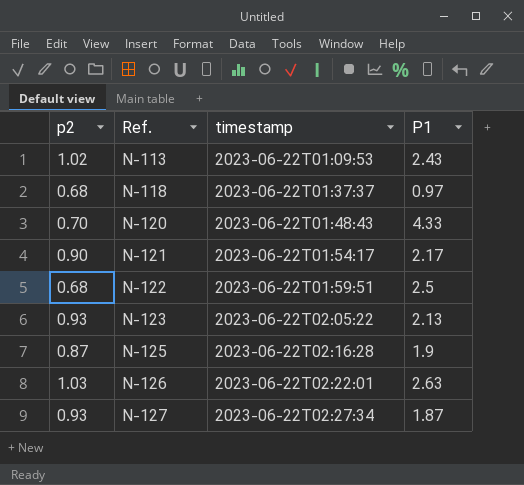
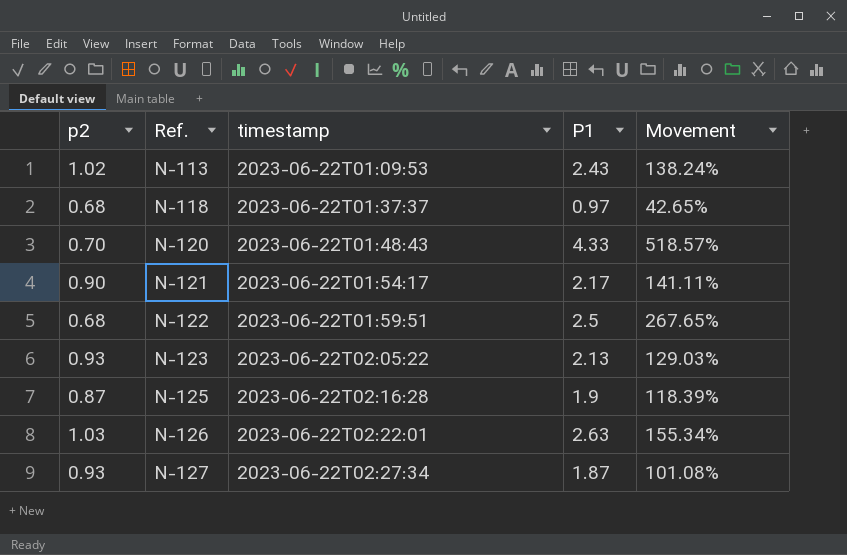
column Movement | formula: none -> ([P1] - [p2]) / [p2]

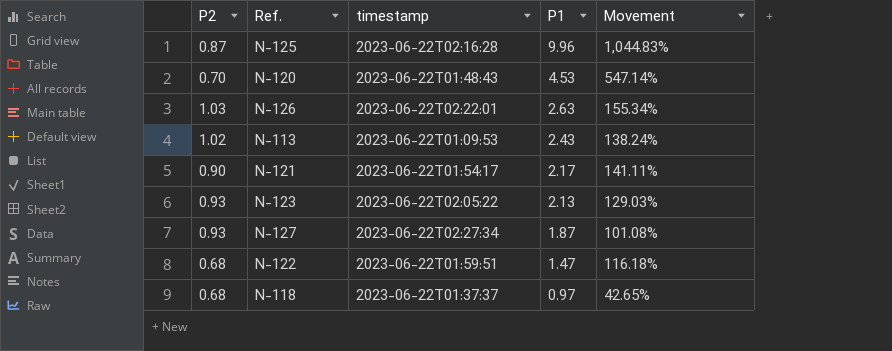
row order: Ref. ascending -> P1 descending
column name: p2 -> P2
N-125 | P1: 1.9 -> 9.96
N-125 | Movement: 118.39% -> 1,044.83%
N-120 | P1: 4.33 -> 4.53
N-120 | Movement: 518.57% -> 547.14%
N-122 | P1: 2.5 -> 1.47
N-122 | Movement: 267.65% -> 116.18%

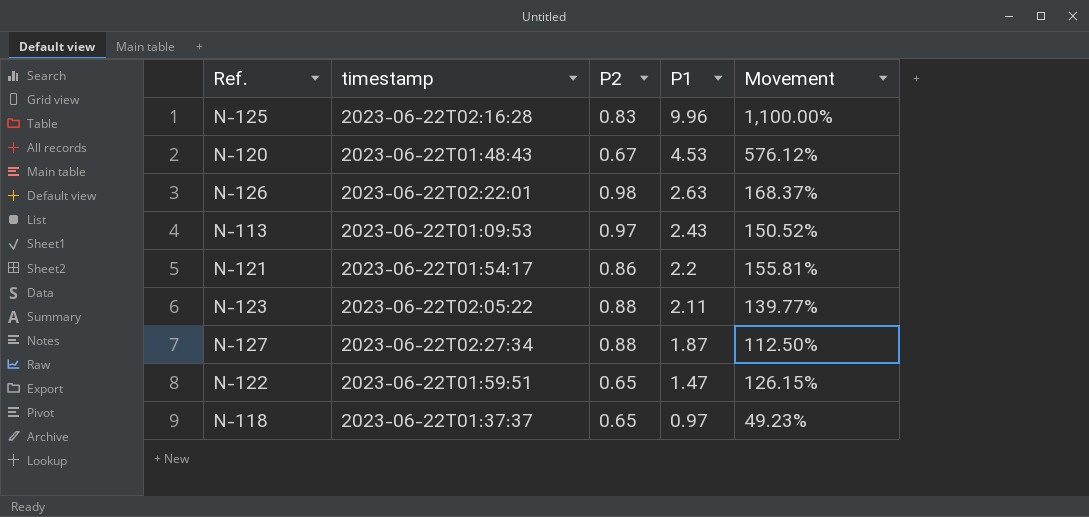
column P2 | position: 1 -> 3
N-125 | P2: 0.87 -> 0.83
N-125 | Movement: 1,044.83% -> 1,100.00%
N-120 | P2: 0.70 -> 0.67
N-120 | Movement: 547.14% -> 576.12%
N-126 | P2: 1.03 -> 0.98
N-126 | Movement: 155.34% -> 168.37%
N-113 | P2: 1.02 -> 0.97
N-113 | Movement: 138.24% -> 150.52%
N-121 | P2: 0.90 -> 0.86
N-121 | P1: 2.17 -> 2.2
N-121 | Movement: 141.11% -> 155.81%
N-123 | P2: 0.93 -> 0.88
N-123 | P1: 2.13 -> 2.11
N-123 | Movement: 129.03% -> 139.77%
N-127 | P2: 0.93 -> 0.88
N-127 | Movement: 101.08% -> 112.50%
N-122 | P2: 0.68 -> 0.65
N-122 | Movement: 116.18% -> 126.15%
N-118 | P2: 0.68 -> 0.65
N-118 | Movement: 42.65% -> 49.23%

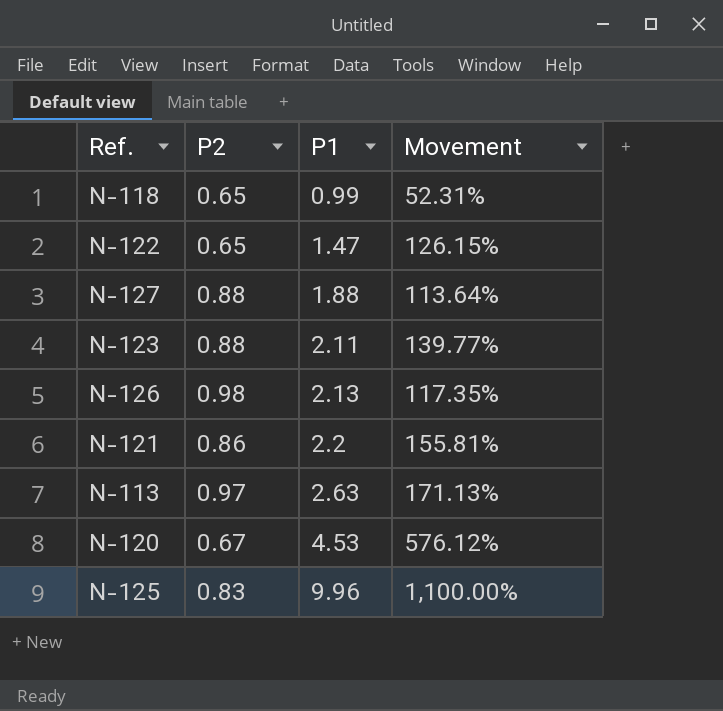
row order: P1 descending -> P1 ascending
column timestamp | position: 2 -> none
N-118 | P1: 0.97 -> 0.99
N-118 | Movement: 49.23% -> 52.31%
N-127 | P1: 1.87 -> 1.88
N-127 | Movement: 112.50% -> 113.64%
N-126 | P1: 2.63 -> 2.13
N-126 | Movement: 168.37% -> 117.35%
N-113 | P1: 2.43 -> 2.63
N-113 | Movement: 150.52% -> 171.13%

